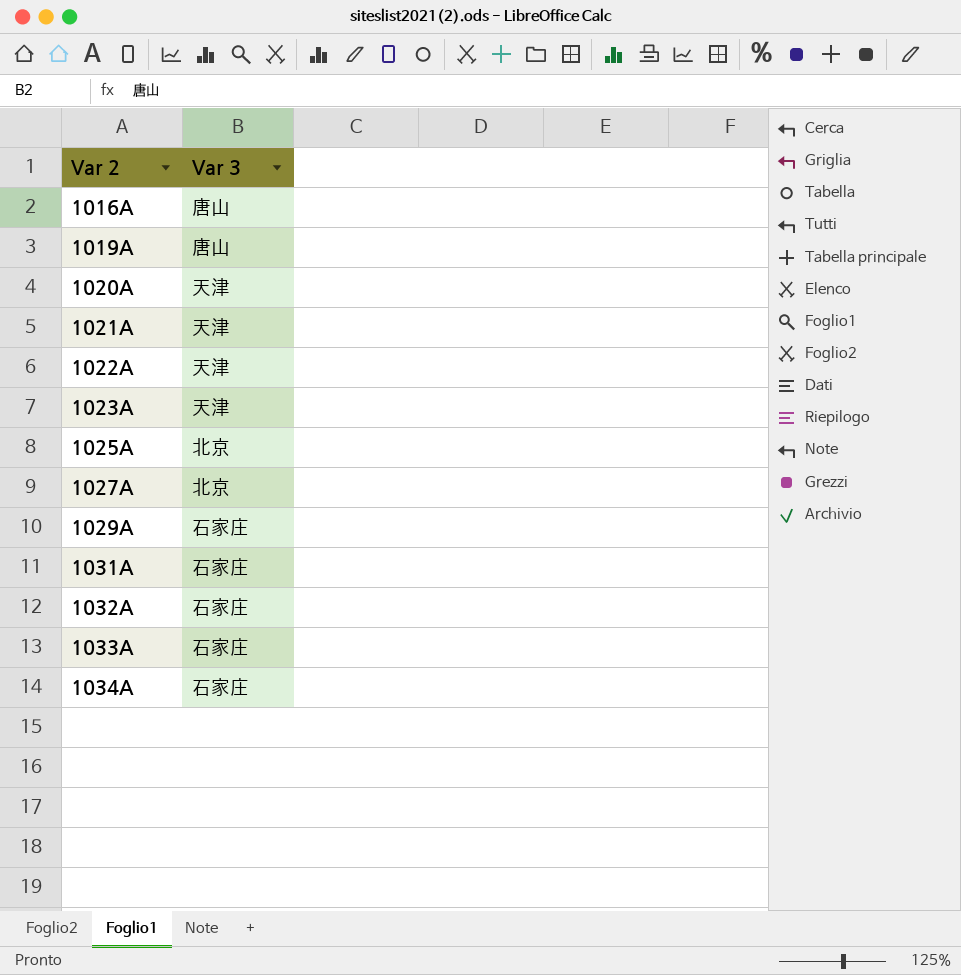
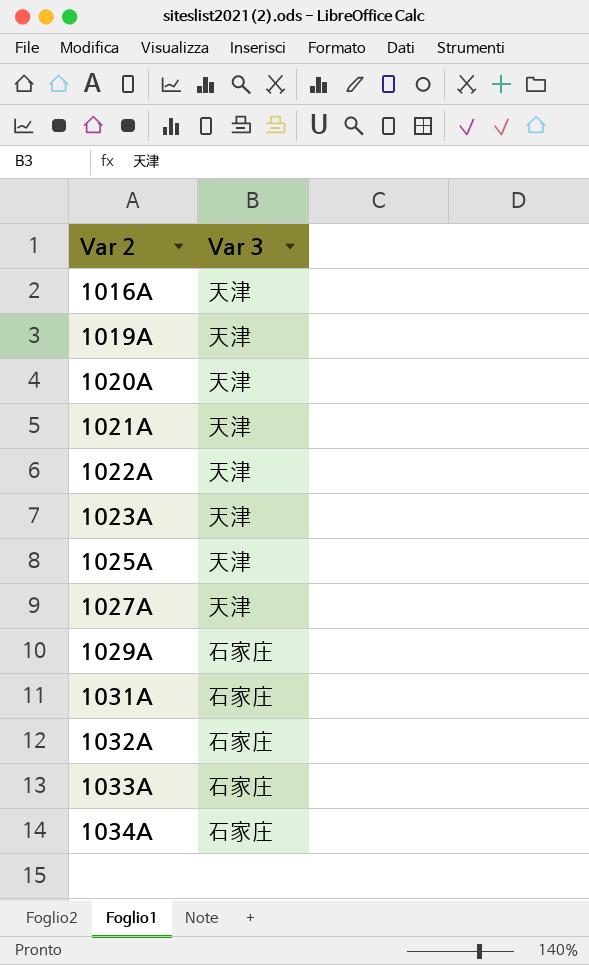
1016A | Var 3: 唐山 -> 天津
1019A | Var 3: 唐山 -> 天津
1025A | Var 3: 北京 -> 天津
1027A | Var 3: 北京 -> 天津

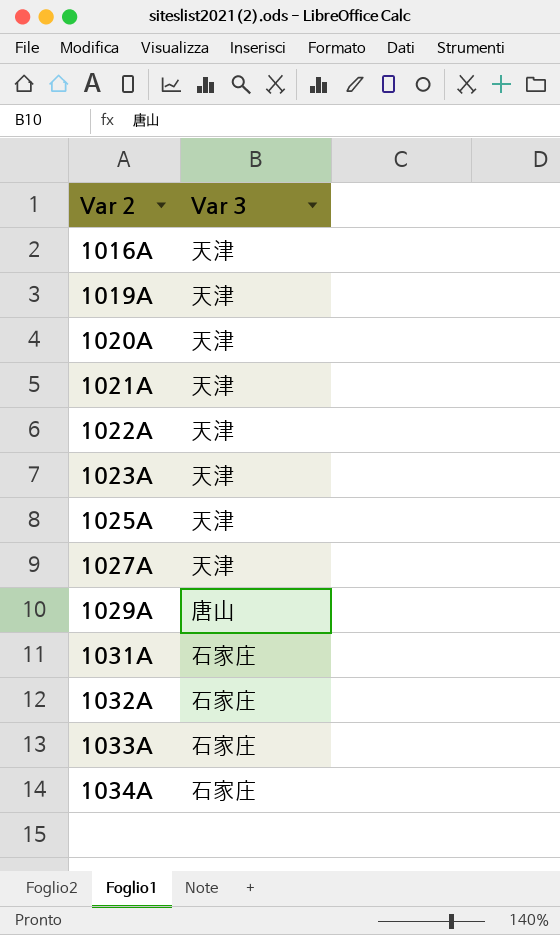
1029A | Var 3: 石家庄 -> 唐山

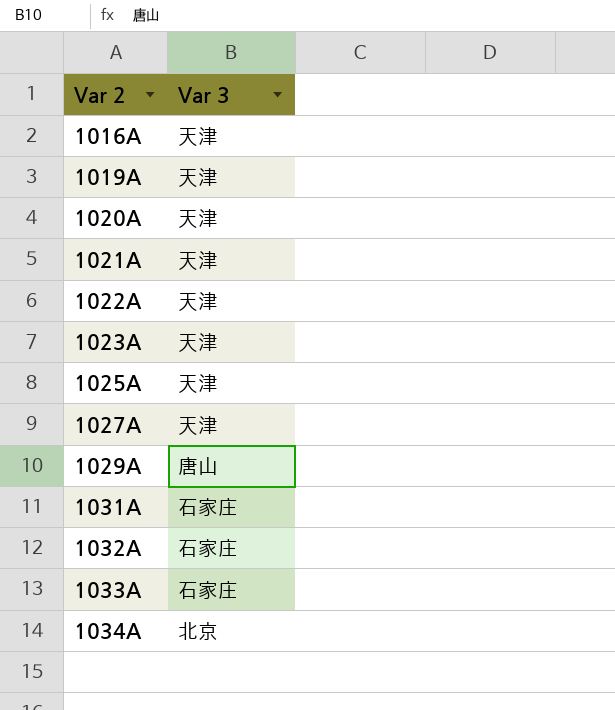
1034A | Var 3: 石家庄 -> 北京

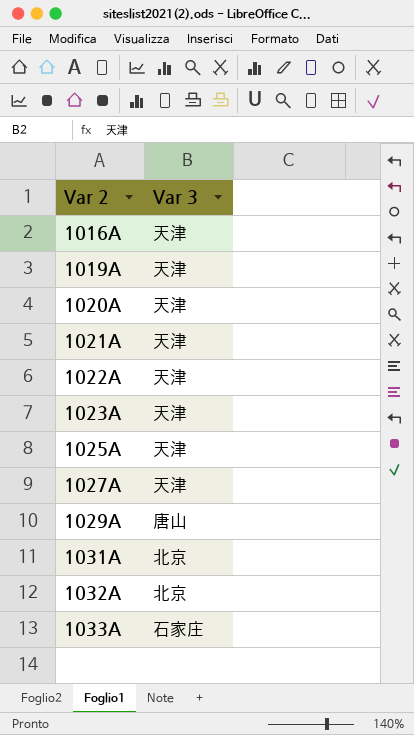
row 1034A: 北京 -> none
1031A | Var 3: 石家庄 -> 北京
1032A | Var 3: 石家庄 -> 北京

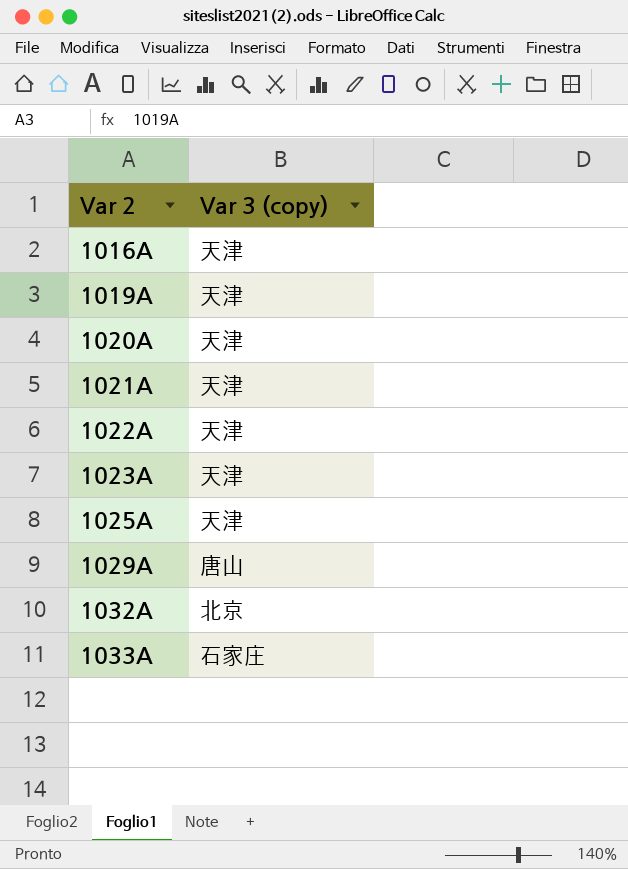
column name: Var 3 -> Var 3 (copy)
row 1027A: 天津 -> none
row 1031A: 北京 -> none

